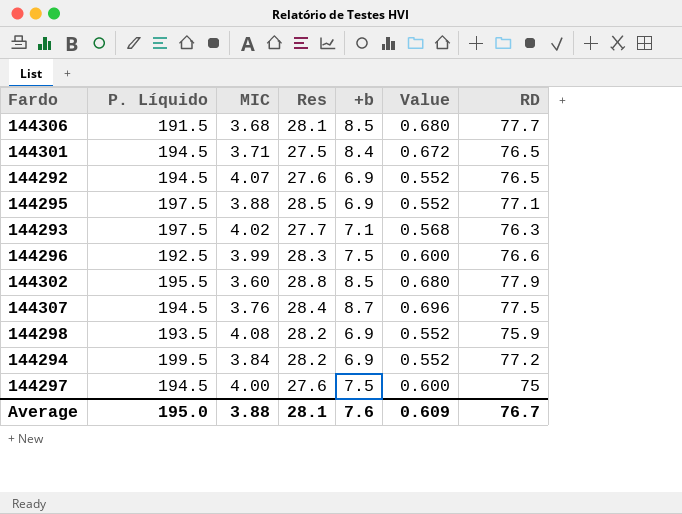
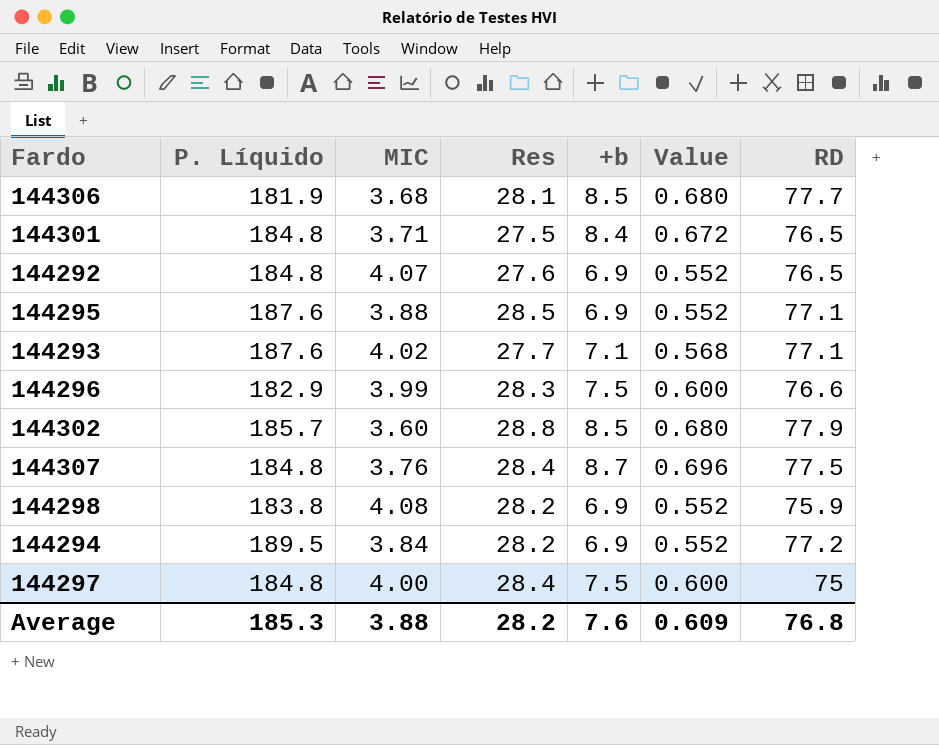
144306 | P. Líquido: 191.5 -> 181.9
144301 | P. Líquido: 194.5 -> 184.8
144292 | P. Líquido: 194.5 -> 184.8
144295 | P. Líquido: 197.5 -> 187.6
144293 | P. Líquido: 197.5 -> 187.6
144293 | RD: 76.3 -> 77.1
144296 | P. Líquido: 192.5 -> 182.9
144302 | P. Líquido: 195.5 -> 185.7
144307 | P. Líquido: 194.5 -> 184.8
144298 | P. Líquido: 193.5 -> 183.8
144294 | P. Líquido: 199.5 -> 189.5
144297 | P. Líquido: 194.5 -> 184.8
144297 | Res: 27.6 -> 28.4
Average | P. Líquido: 195.0 -> 185.3
Average | Res: 28.1 -> 28.2
Average | RD: 76.7 -> 76.8

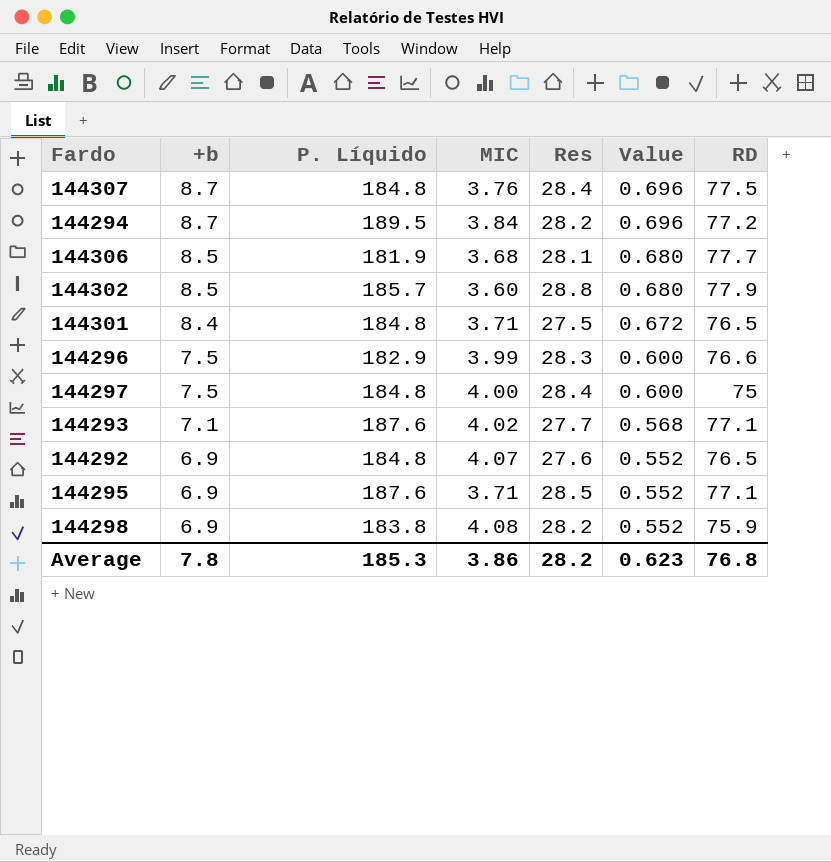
row order: none -> +b descending
column +b | position: 5 -> 2
144294 | +b: 6.9 -> 8.7
144294 | Value: 0.552 -> 0.696
144295 | MIC: 3.88 -> 3.71
Average | +b: 7.6 -> 7.8
Average | MIC: 3.88 -> 3.86
Average | Value: 0.609 -> 0.623

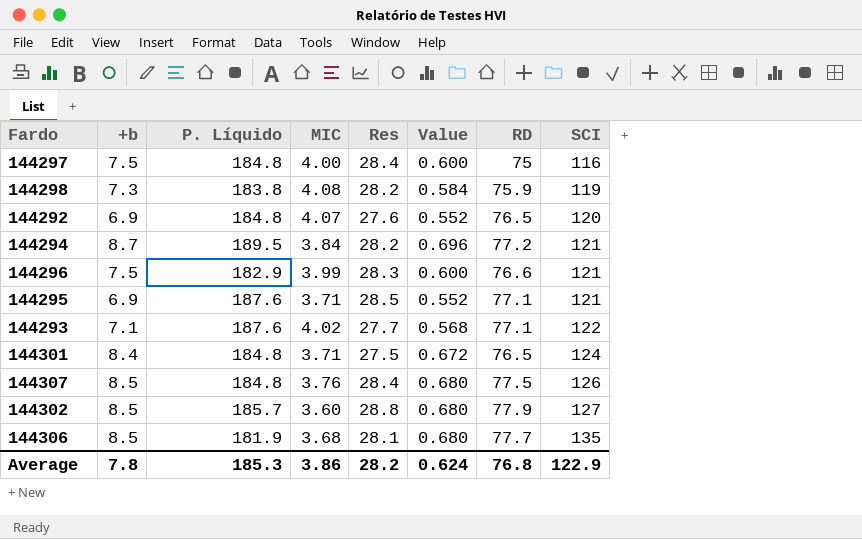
row order: +b descending -> SCI ascending
column SCI | position: none -> 8
144298 | +b: 6.9 -> 7.3
144298 | Value: 0.552 -> 0.584
144307 | +b: 8.7 -> 8.5
144307 | Value: 0.696 -> 0.680
Average | Value: 0.623 -> 0.624

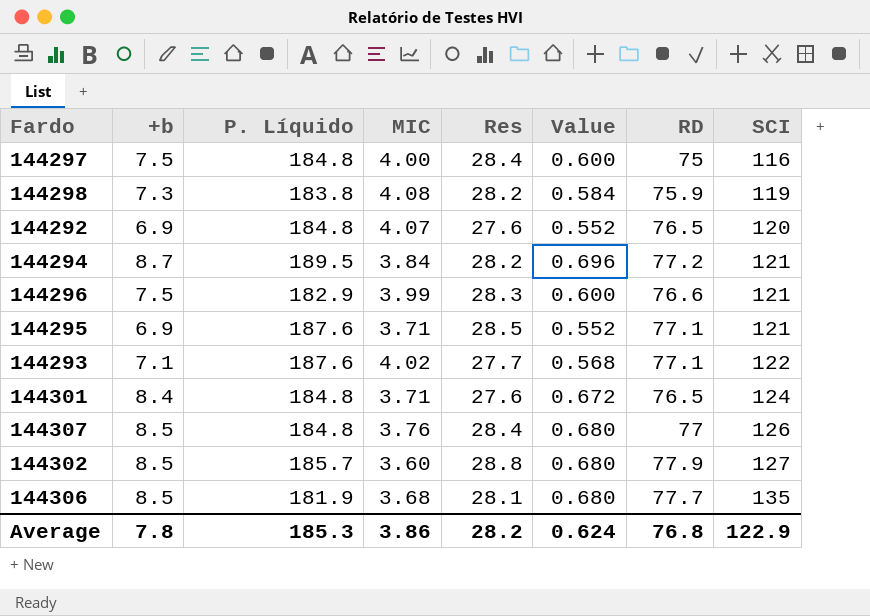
144301 | Res: 27.5 -> 27.6
144307 | RD: 77.5 -> 77

